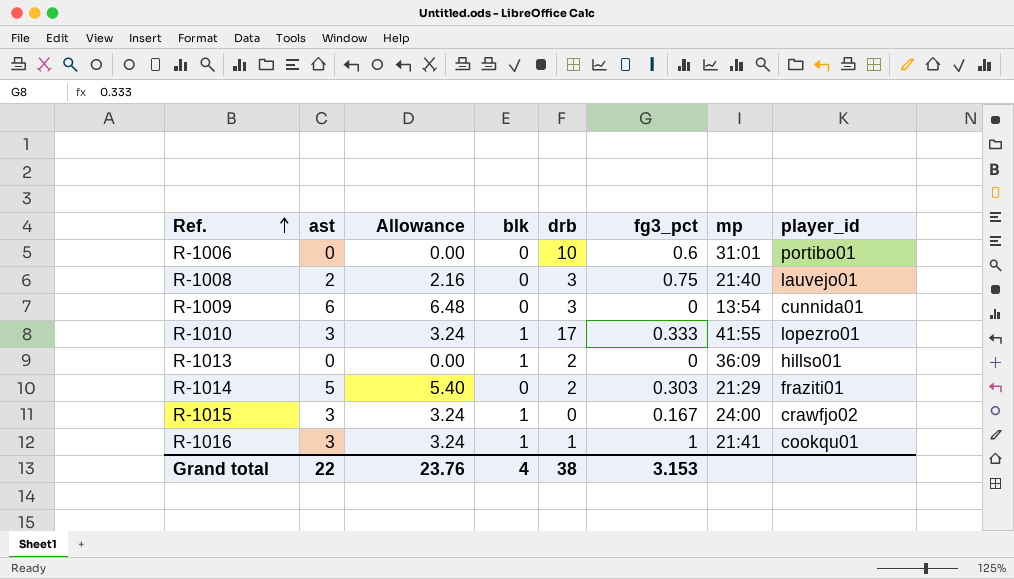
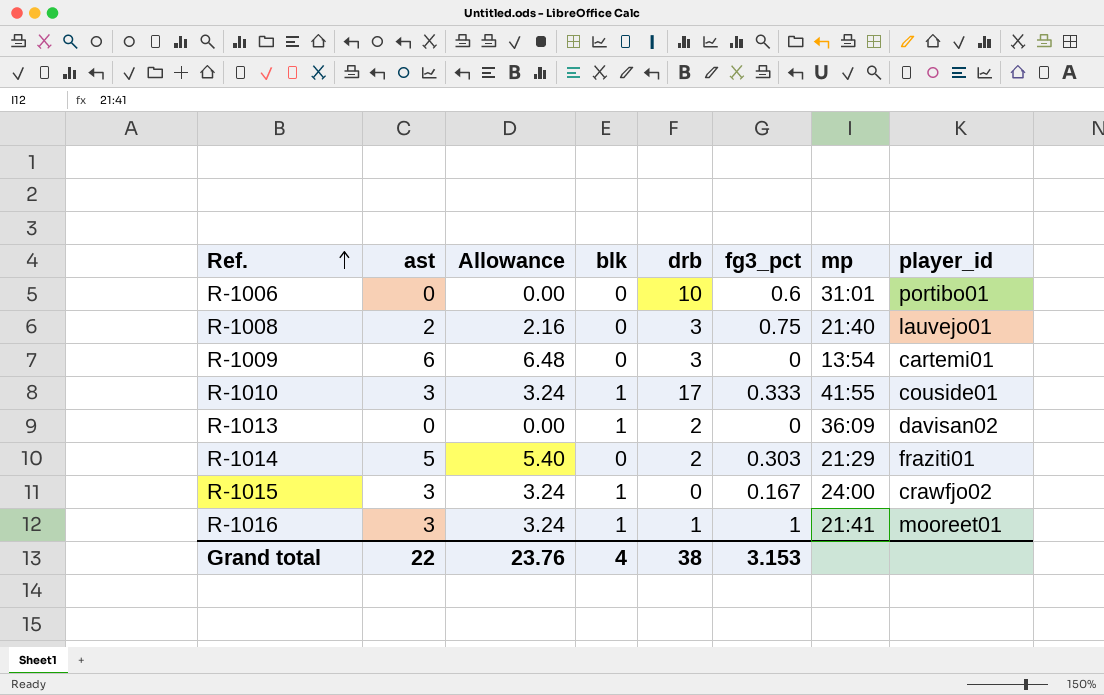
R-1009 | player_id: cunnida01 -> cartemi01
R-1010 | player_id: lopezro01 -> couside01
R-1013 | player_id: hillso01 -> davisan02
R-1016 | player_id: cookqu01 -> mooreet01

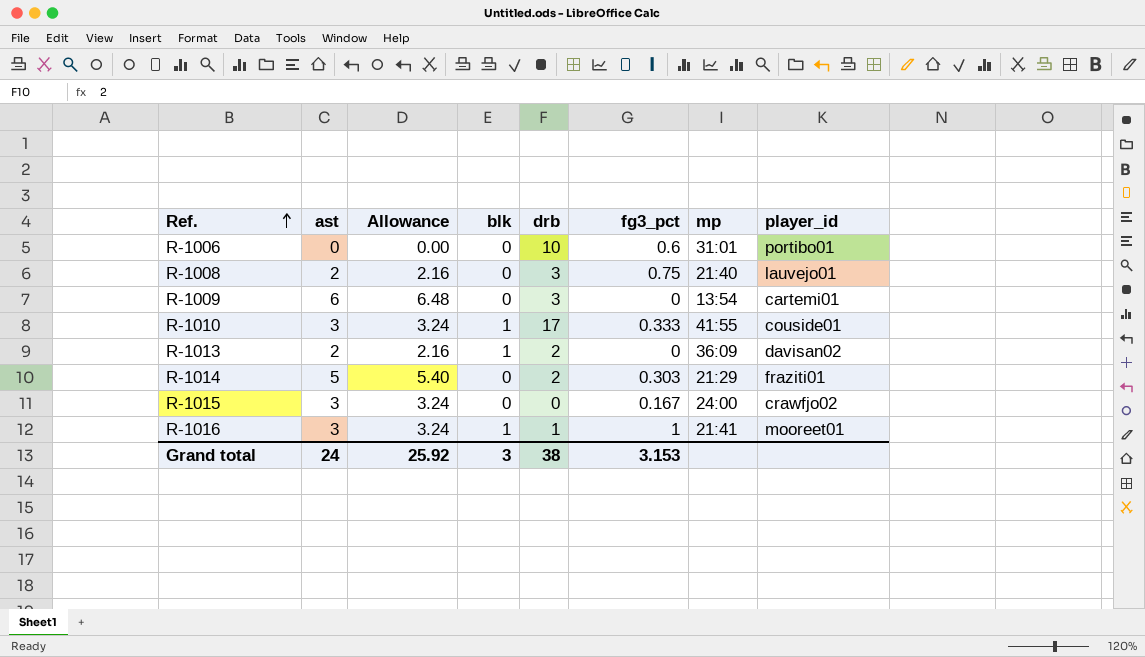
R-1013 | ast: 0 -> 2
R-1013 | Allowance: 0.00 -> 2.16
R-1015 | blk: 1 -> 0
Grand total | ast: 22 -> 24
Grand total | Allowance: 23.76 -> 25.92
Grand total | blk: 4 -> 3

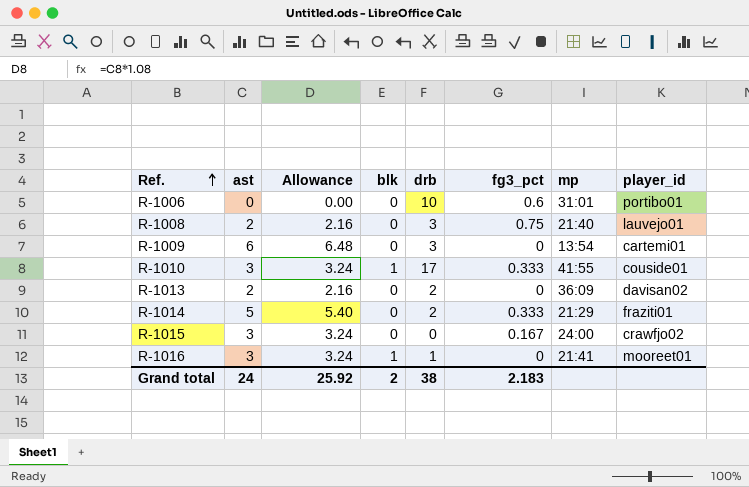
R-1013 | blk: 1 -> 0
R-1014 | fg3_pct: 0.303 -> 0.333
R-1016 | fg3_pct: 1 -> 0
Grand total | blk: 3 -> 2
Grand total | fg3_pct: 3.153 -> 2.183

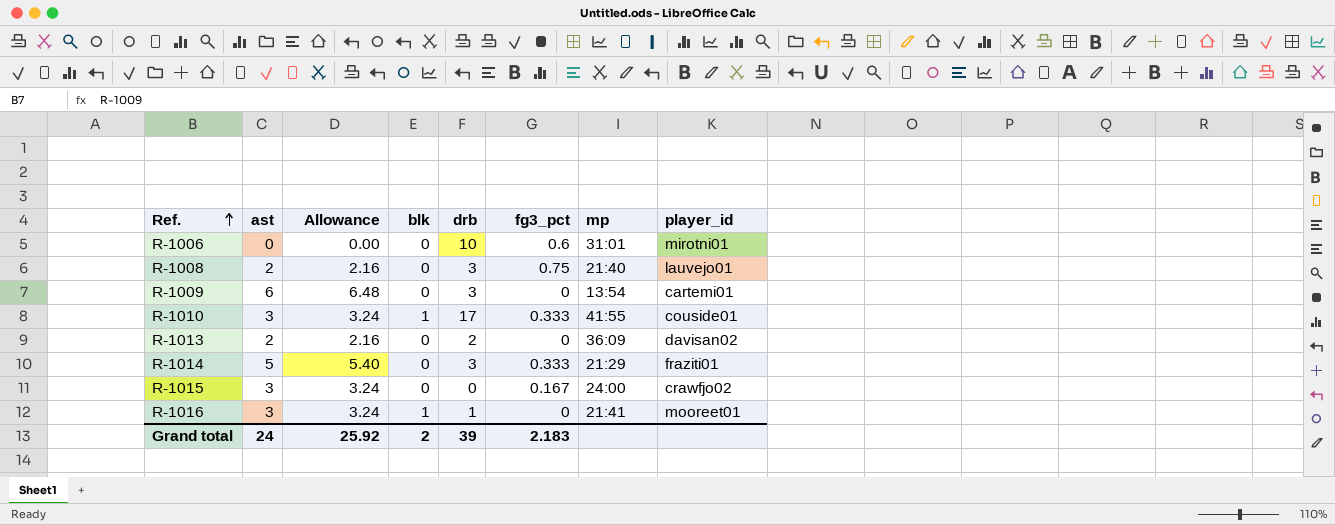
R-1006 | player_id: portibo01 -> mirotni01
R-1014 | drb: 2 -> 3
Grand total | drb: 38 -> 39

